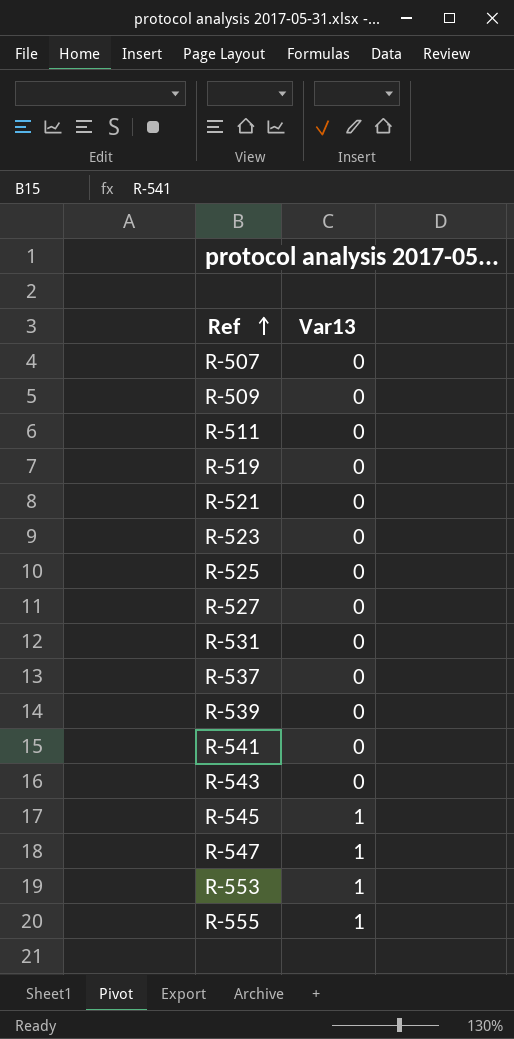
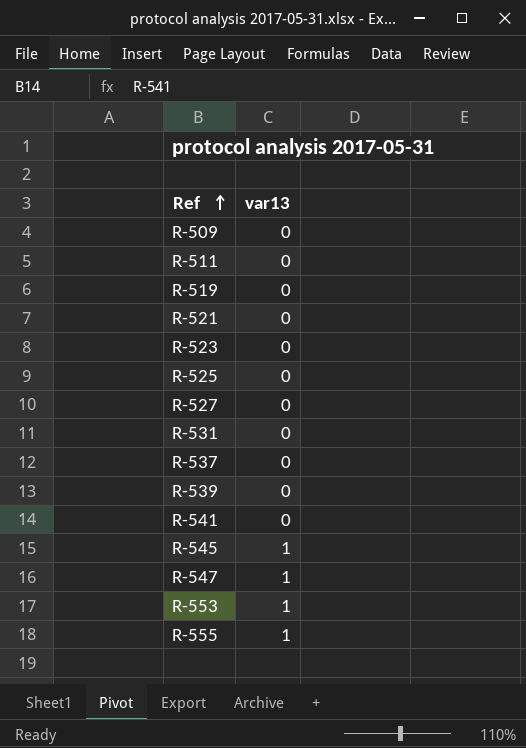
column name: Var13 -> var13
row R-507: 0 -> none
row R-543: 0 -> none

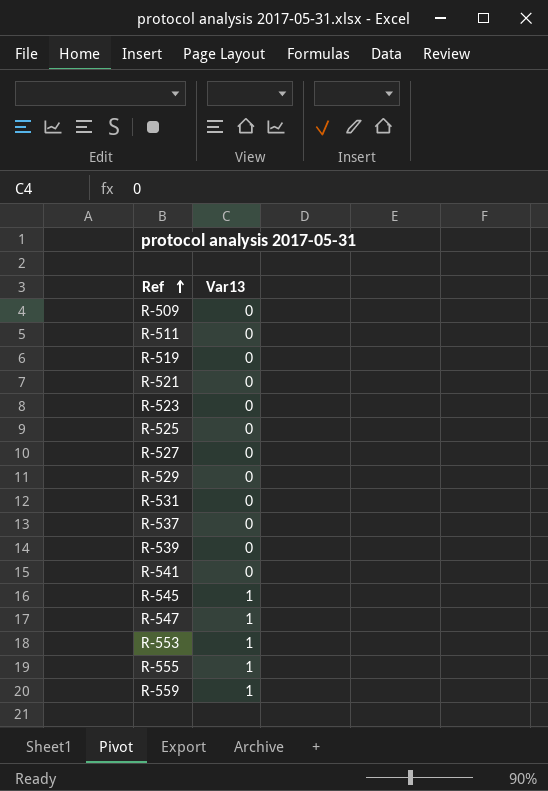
column name: var13 -> Var13
row R-529: none -> 0
row R-559: none -> 1

